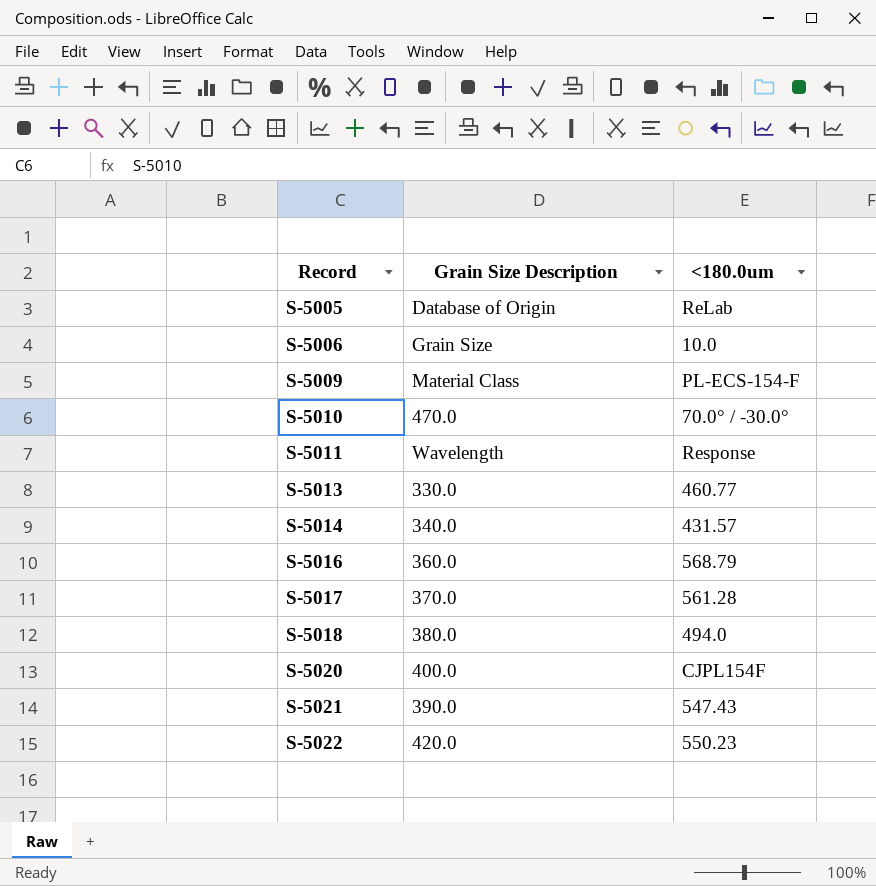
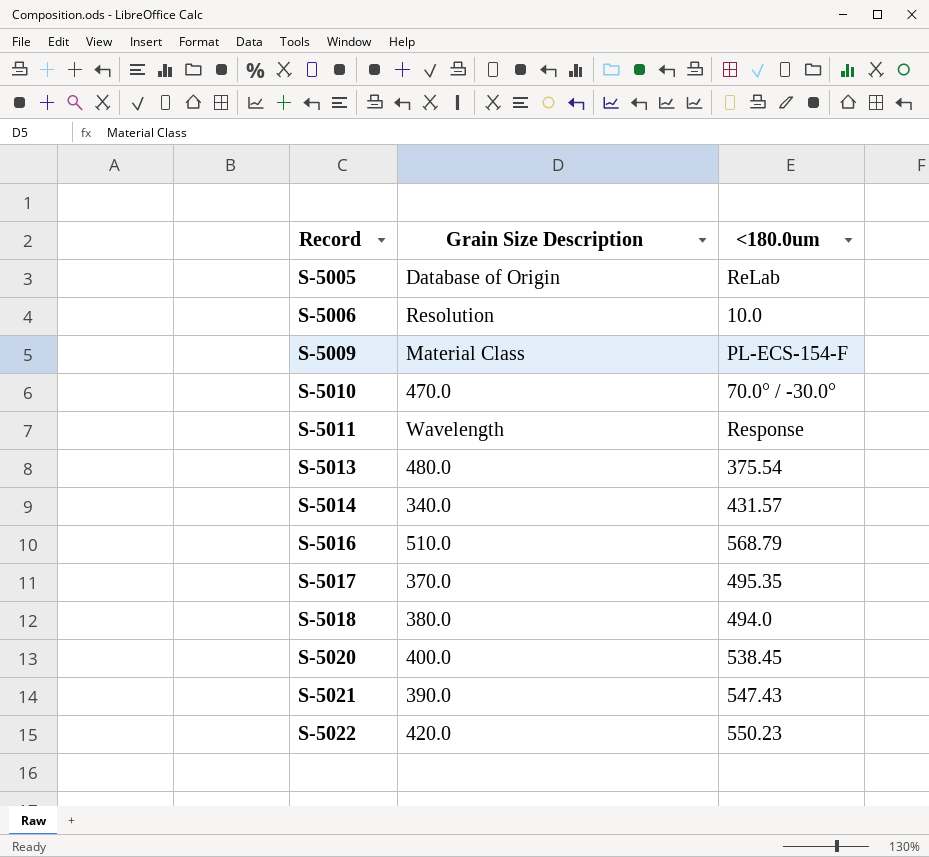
S-5006 | Grain Size Description: Grain Size -> Resolution
S-5013 | Grain Size Description: 330.0 -> 480.0
S-5013 | <180.0um: 460.77 -> 375.54
S-5016 | Grain Size Description: 360.0 -> 510.0
S-5017 | <180.0um: 561.28 -> 495.35
S-5020 | <180.0um: CJPL154F -> 538.45

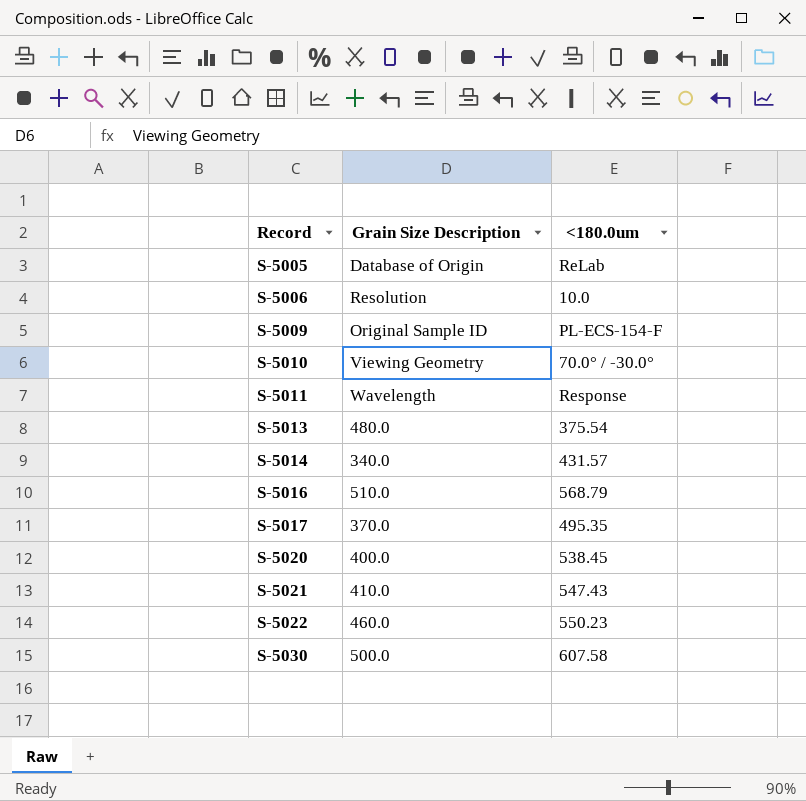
row S-5018: 380.0 | 494.0 -> none
S-5009 | Grain Size Description: Material Class -> Original Sample ID
S-5010 | Grain Size Description: 470.0 -> Viewing Geometry
S-5021 | Grain Size Description: 390.0 -> 410.0
S-5022 | Grain Size Description: 420.0 -> 460.0
row S-5030: none -> 500.0 | 607.58

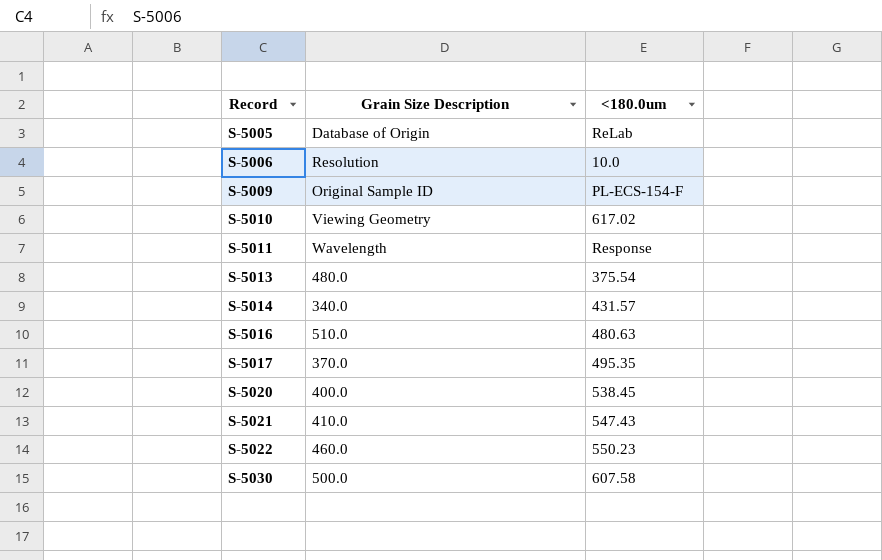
S-5010 | <180.0um: 70.0° / -30.0° -> 617.02
S-5016 | <180.0um: 568.79 -> 480.63

